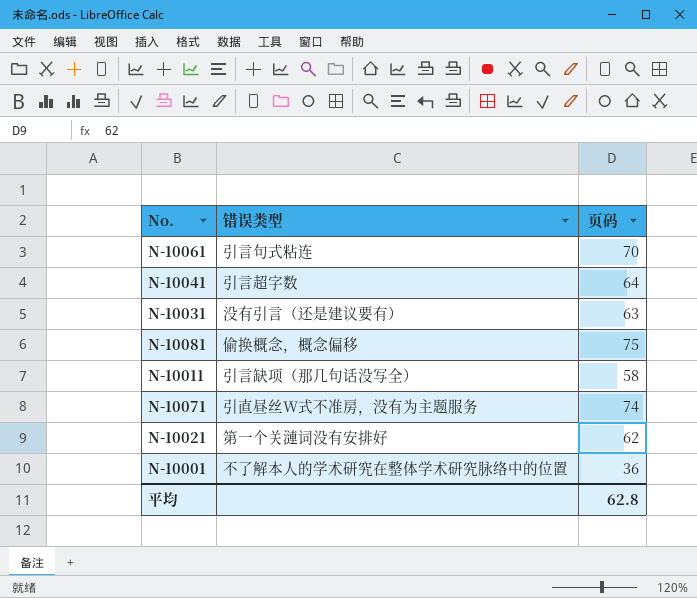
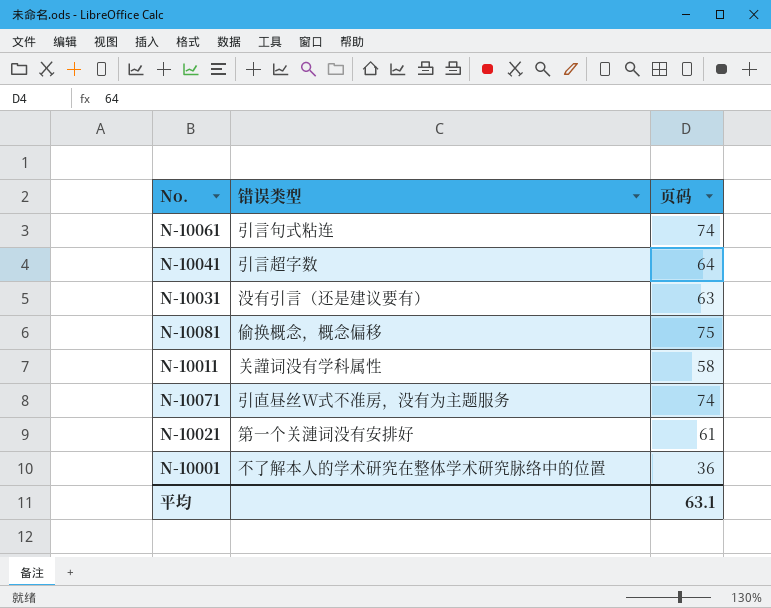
N-10061 | 页码: 70 -> 74
N-10011 | 错误类型: 引言缺项（那几句话没写全） -> 关謹词没有学科属性
N-10021 | 页码: 62 -> 61
平均 | 页码: 62.8 -> 63.1

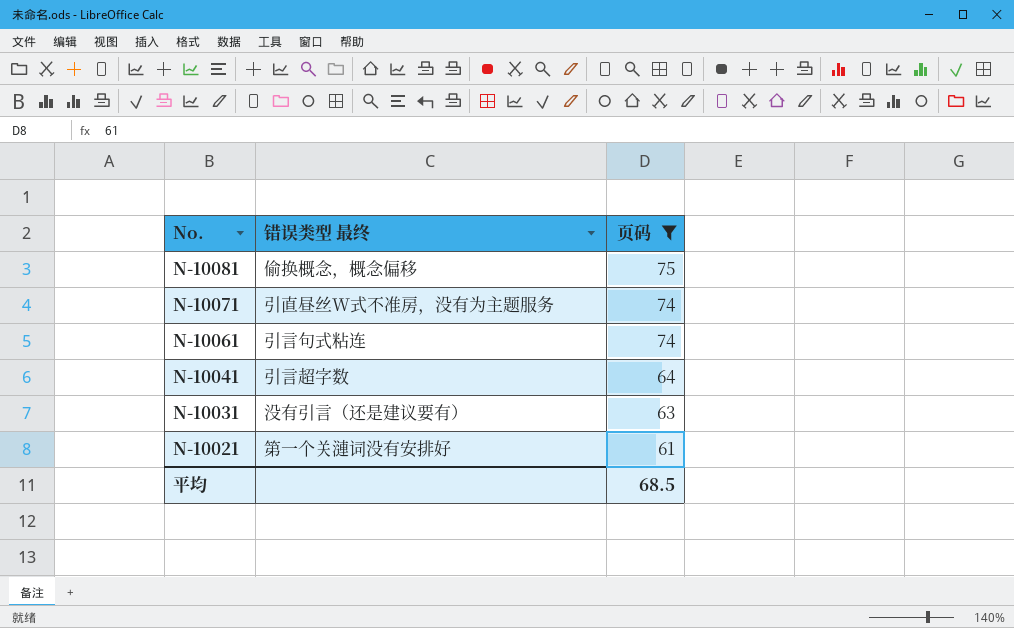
filter: none -> 页码 >= 61
row order: none -> No. descending
column name: 错误类型 -> 错误类型 最终
平均 | 页码: 63.1 -> 68.5

